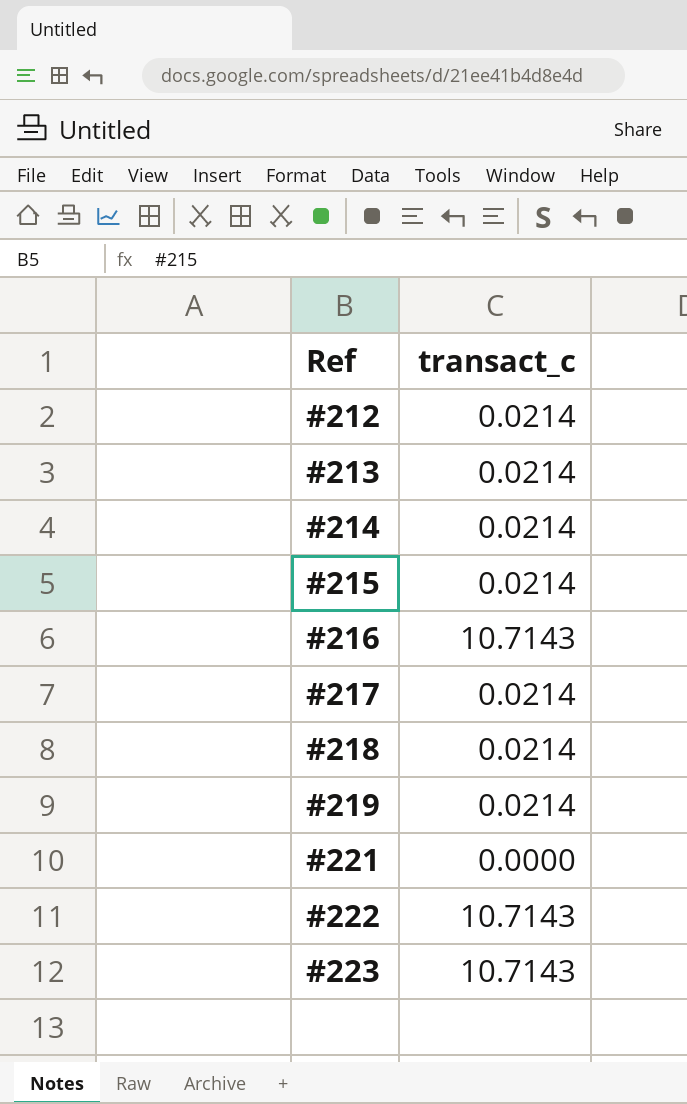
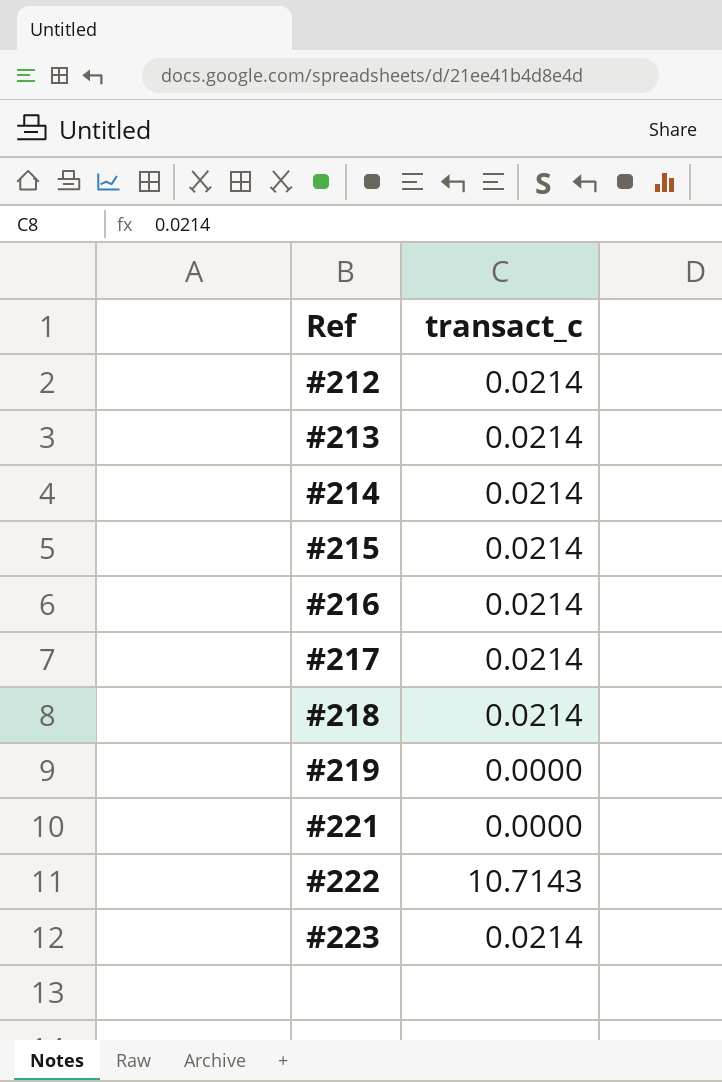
#216 | transact_c: 10.7143 -> 0.0214
#219 | transact_c: 0.0214 -> 0.0000
#223 | transact_c: 10.7143 -> 0.0214

